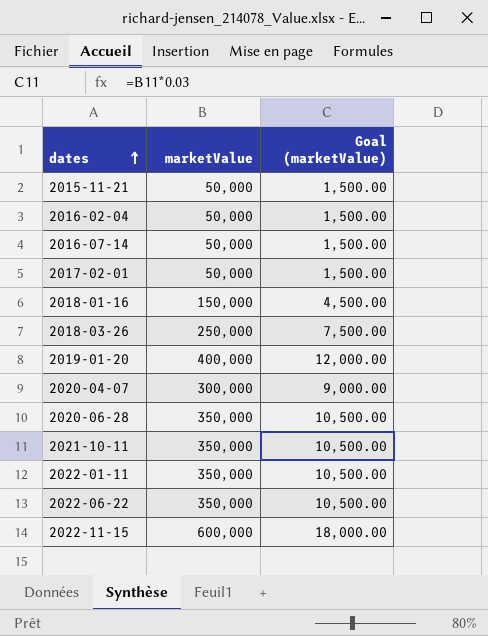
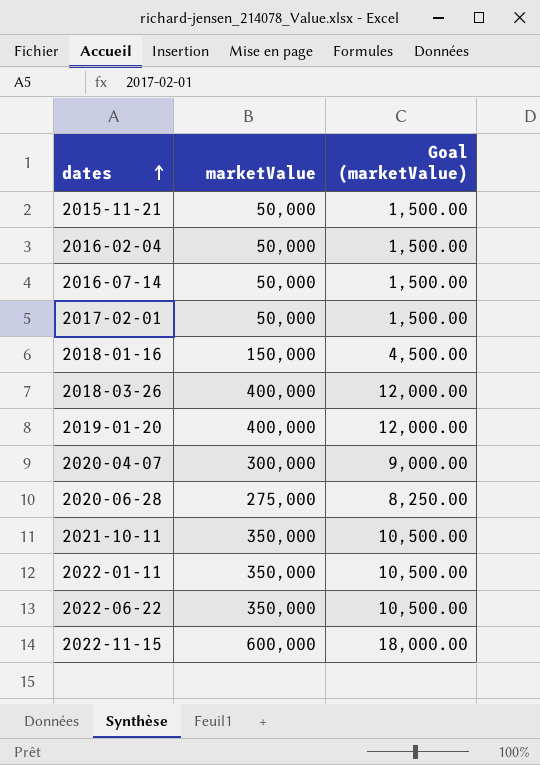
2018-03-26 | marketValue: 250,000 -> 400,000
2018-03-26 | Goal (marketValue): 7,500.00 -> 12,000.00
2020-06-28 | marketValue: 350,000 -> 275,000
2020-06-28 | Goal (marketValue): 10,500.00 -> 8,250.00

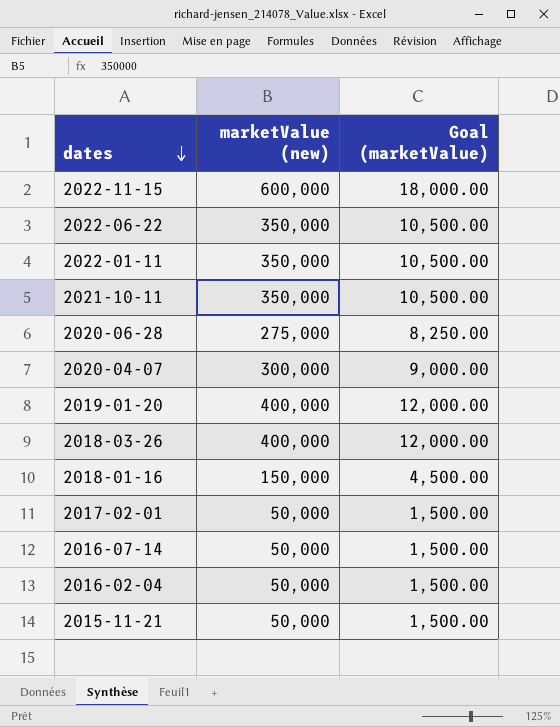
row order: dates ascending -> dates descending
column name: marketValue -> marketValue (new)

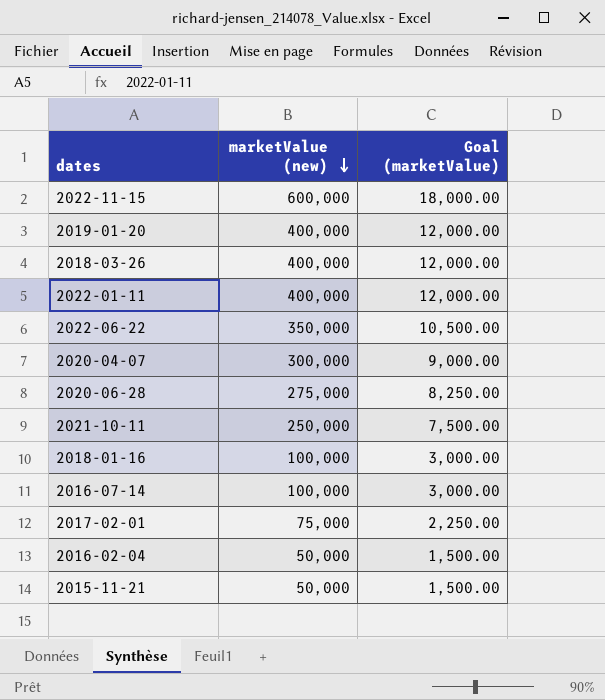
row order: dates descending -> marketValue (new) descending
2022-01-11 | marketValue (new): 350,000 -> 400,000
2022-01-11 | Goal (marketValue): 10,500.00 -> 12,000.00
2021-10-11 | marketValue (new): 350,000 -> 250,000
2021-10-11 | Goal (marketValue): 10,500.00 -> 7,500.00
2018-01-16 | marketValue (new): 150,000 -> 100,000
2018-01-16 | Goal (marketValue): 4,500.00 -> 3,000.00
2016-07-14 | marketValue (new): 50,000 -> 100,000
2016-07-14 | Goal (marketValue): 1,500.00 -> 3,000.00
2017-02-01 | marketValue (new): 50,000 -> 75,000
2017-02-01 | Goal (marketValue): 1,500.00 -> 2,250.00

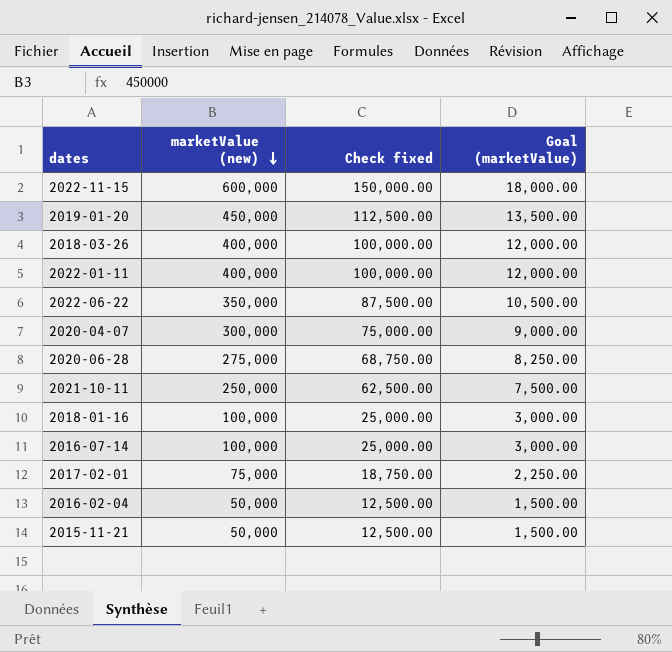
column Check fixed | formula: none -> [marketValue (new)] * 0.25
2019-01-20 | marketValue (new): 400,000 -> 450,000
2019-01-20 | Goal (marketValue): 12,000.00 -> 13,500.00

